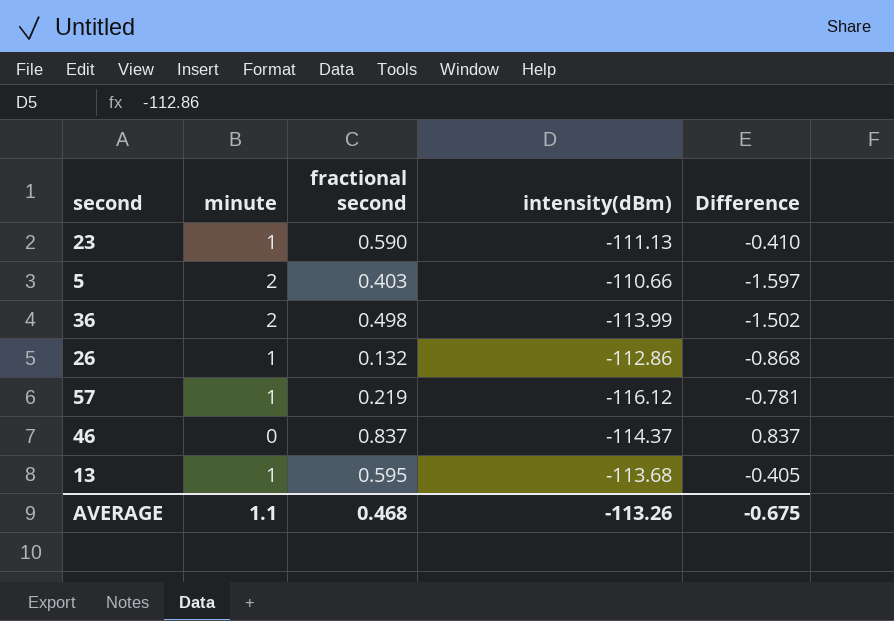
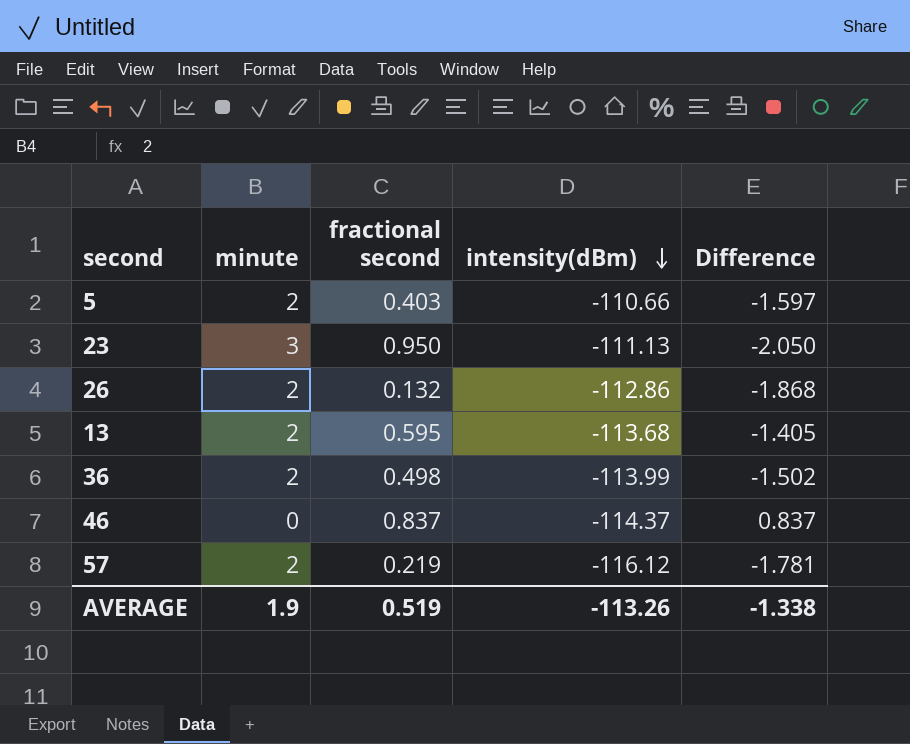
row order: none -> intensity(dBm) descending
23 | minute: 1 -> 3
23 | fractional second: 0.590 -> 0.950
23 | Difference: -0.410 -> -2.050
26 | minute: 1 -> 2
26 | Difference: -0.868 -> -1.868
13 | minute: 1 -> 2
13 | Difference: -0.405 -> -1.405
57 | minute: 1 -> 2
57 | Difference: -0.781 -> -1.781
AVERAGE | minute: 1.1 -> 1.9
AVERAGE | fractional second: 0.468 -> 0.519
AVERAGE | Difference: -0.675 -> -1.338

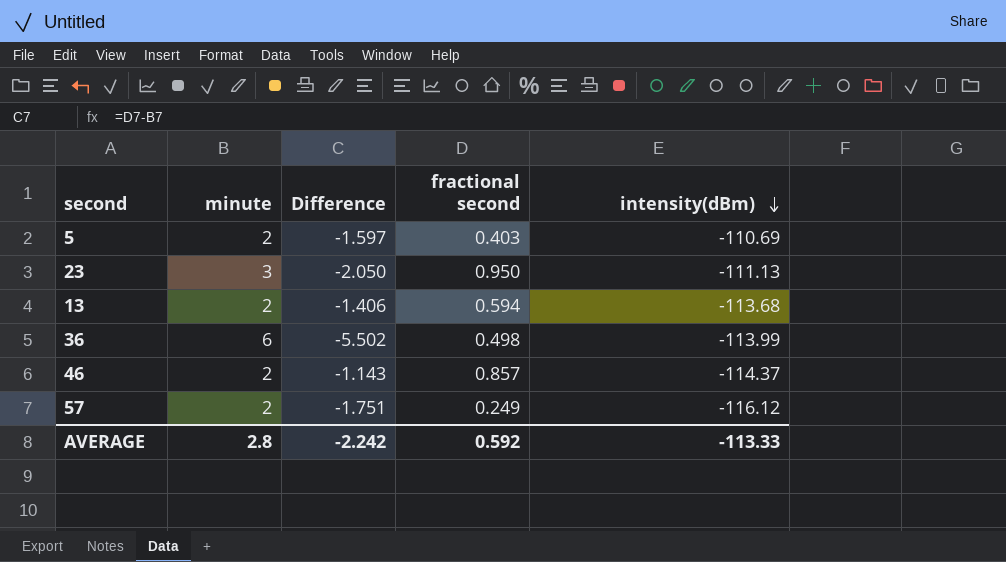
column Difference | position: 5 -> 3
row 26: 2 | 0.132 | -112.86 | -1.868 -> none
5 | intensity(dBm): -110.66 -> -110.69
13 | Difference: -1.405 -> -1.406
13 | fractional second: 0.595 -> 0.594
36 | minute: 2 -> 6
36 | Difference: -1.502 -> -5.502
46 | minute: 0 -> 2
46 | Difference: 0.837 -> -1.143
46 | fractional second: 0.837 -> 0.857
57 | Difference: -1.781 -> -1.751
57 | fractional second: 0.219 -> 0.249
AVERAGE | minute: 1.9 -> 2.8
AVERAGE | Difference: -1.338 -> -2.242
AVERAGE | fractional second: 0.519 -> 0.592
AVERAGE | intensity(dBm): -113.26 -> -113.33

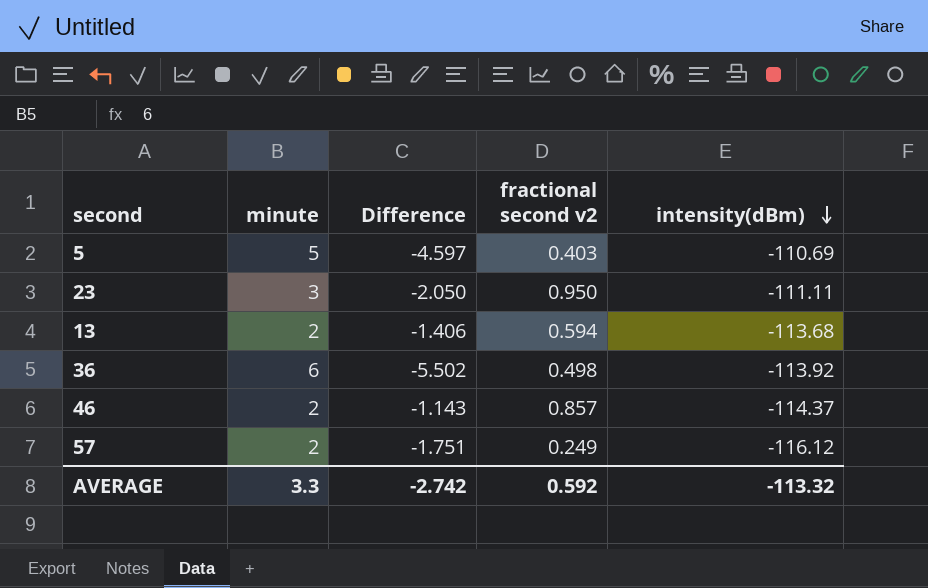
column name: fractional second -> fractional second v2
5 | minute: 2 -> 5
5 | Difference: -1.597 -> -4.597
23 | intensity(dBm): -111.13 -> -111.11
36 | intensity(dBm): -113.99 -> -113.92
AVERAGE | minute: 2.8 -> 3.3
AVERAGE | Difference: -2.242 -> -2.742
AVERAGE | intensity(dBm): -113.33 -> -113.32

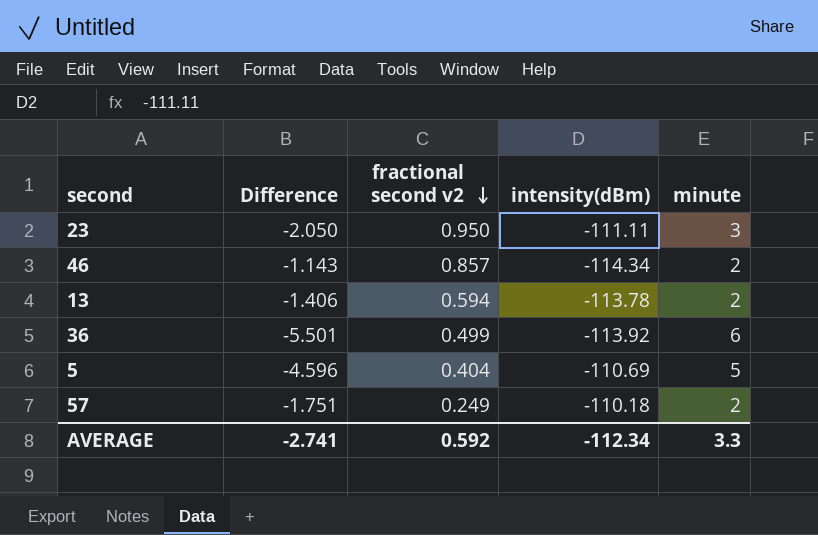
row order: intensity(dBm) descending -> fractional second v2 descending
column minute | position: 2 -> 5
46 | intensity(dBm): -114.37 -> -114.34
13 | intensity(dBm): -113.68 -> -113.78
36 | Difference: -5.502 -> -5.501
36 | fractional second v2: 0.498 -> 0.499
5 | Difference: -4.597 -> -4.596
5 | fractional second v2: 0.403 -> 0.404
57 | intensity(dBm): -116.12 -> -110.18
AVERAGE | Difference: -2.742 -> -2.741
AVERAGE | intensity(dBm): -113.32 -> -112.34

